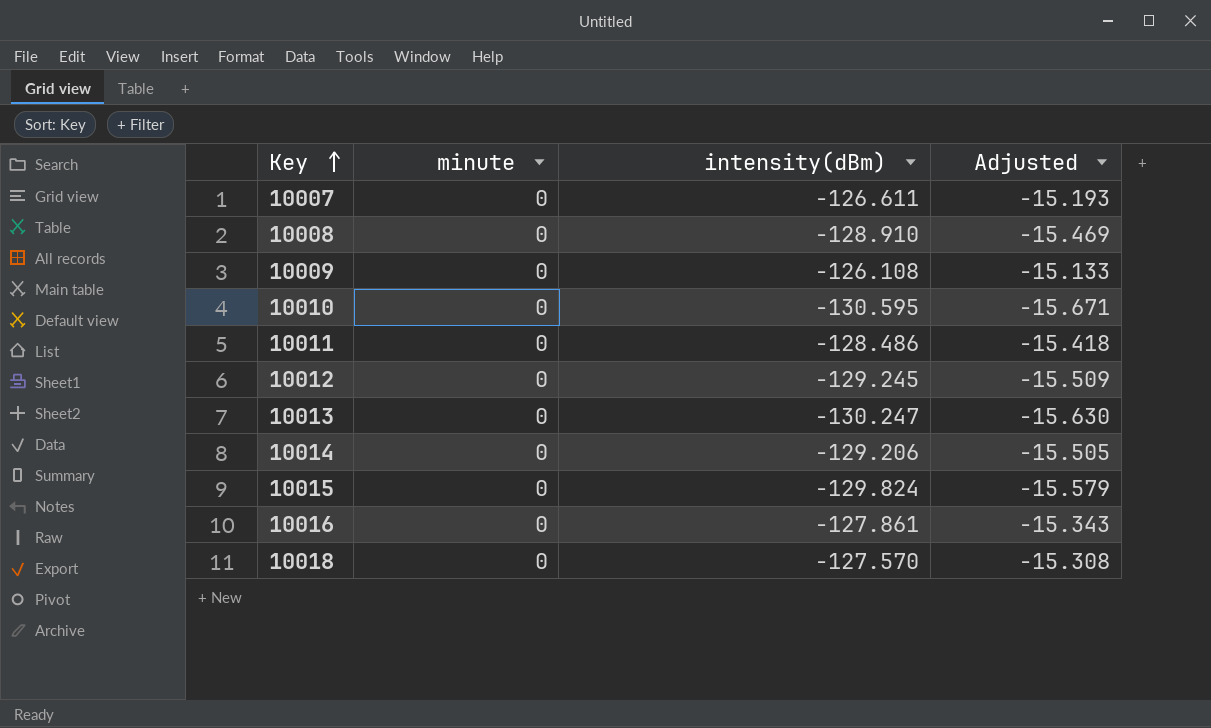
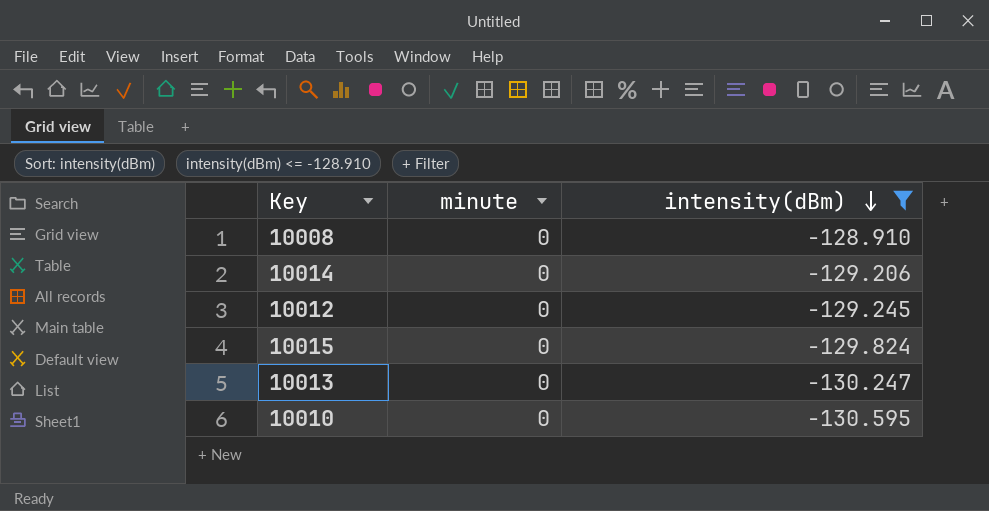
filter: none -> intensity(dBm) <= -128.910
row order: Key ascending -> intensity(dBm) descending
column Adjusted | formula: [intensity(dBm)] * 0.12 -> none

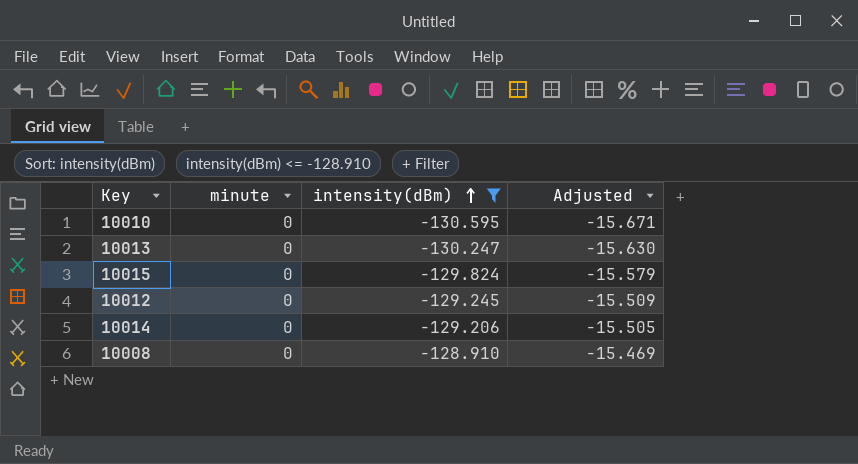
row order: intensity(dBm) descending -> intensity(dBm) ascending
column Adjusted | formula: none -> [intensity(dBm)] * 0.12

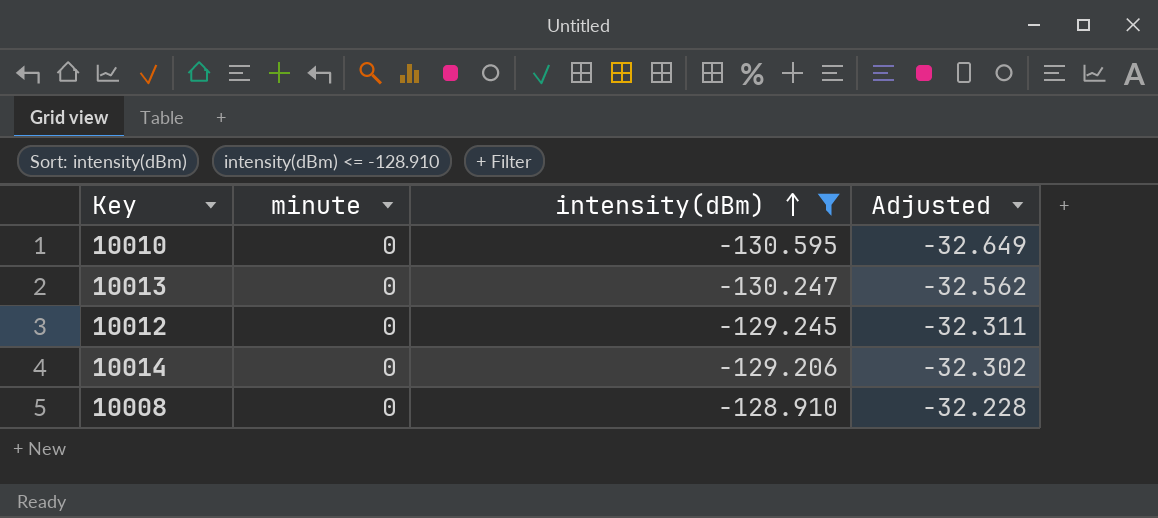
column Adjusted | formula: [intensity(dBm)] * 0.12 -> [intensity(dBm)] * 0.25
row 10015: 0 | -129.824 | -15.579 -> none

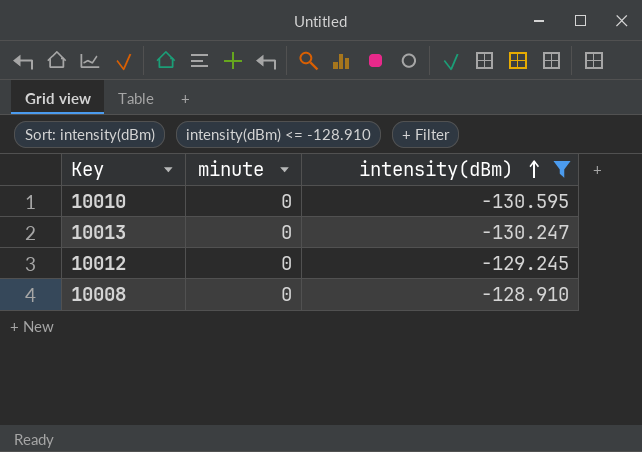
column Adjusted | formula: [intensity(dBm)] * 0.25 -> none
row 10014: 0 | -129.206 | -32.302 -> none

